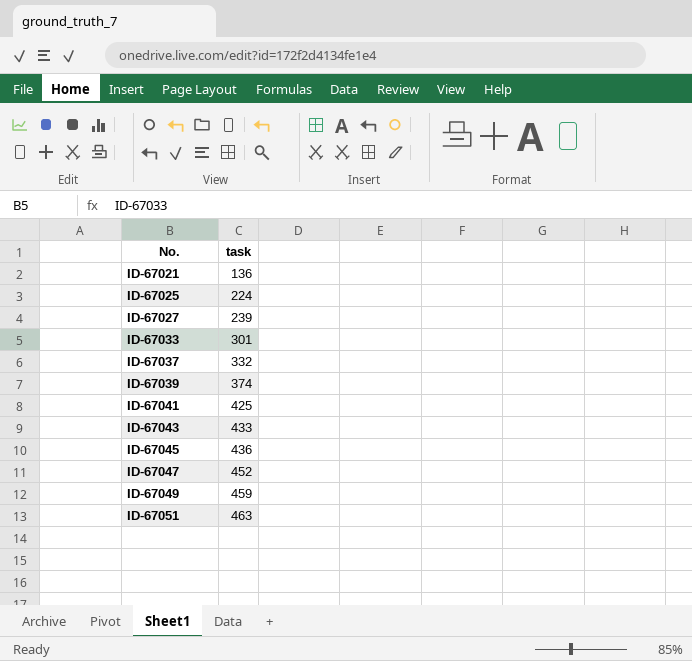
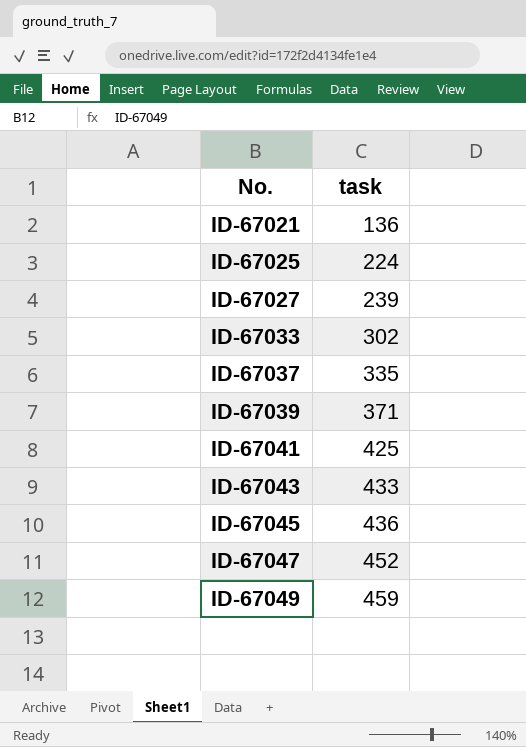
row ID-67051: 463 -> none
ID-67033 | task: 301 -> 302
ID-67037 | task: 332 -> 335
ID-67039 | task: 374 -> 371

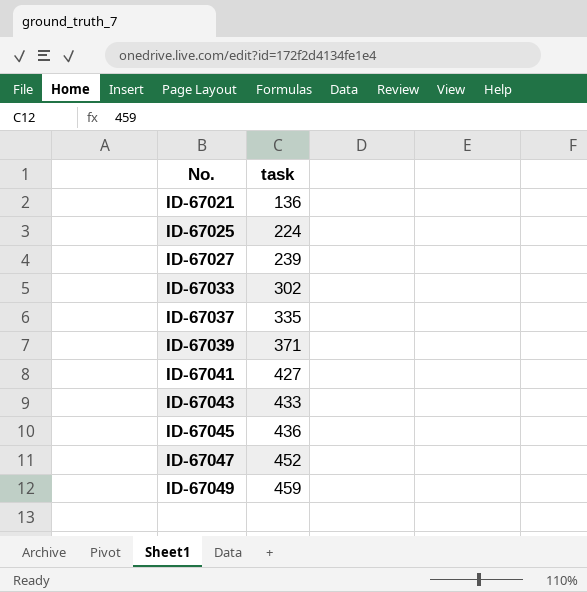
ID-67041 | task: 425 -> 427

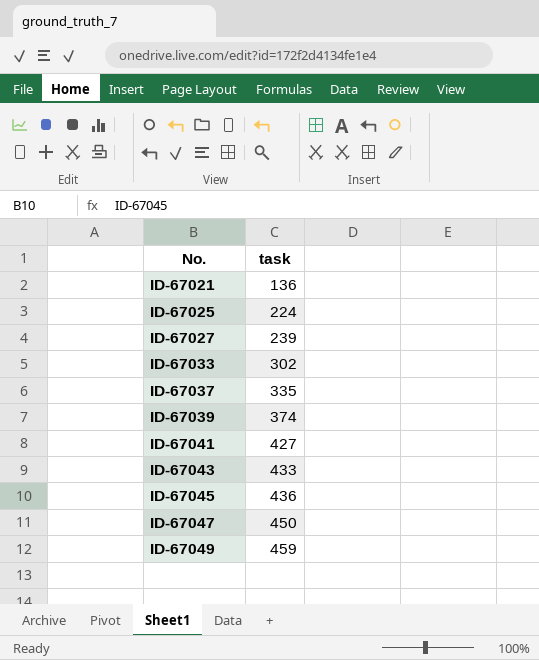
ID-67039 | task: 371 -> 374
ID-67047 | task: 452 -> 450

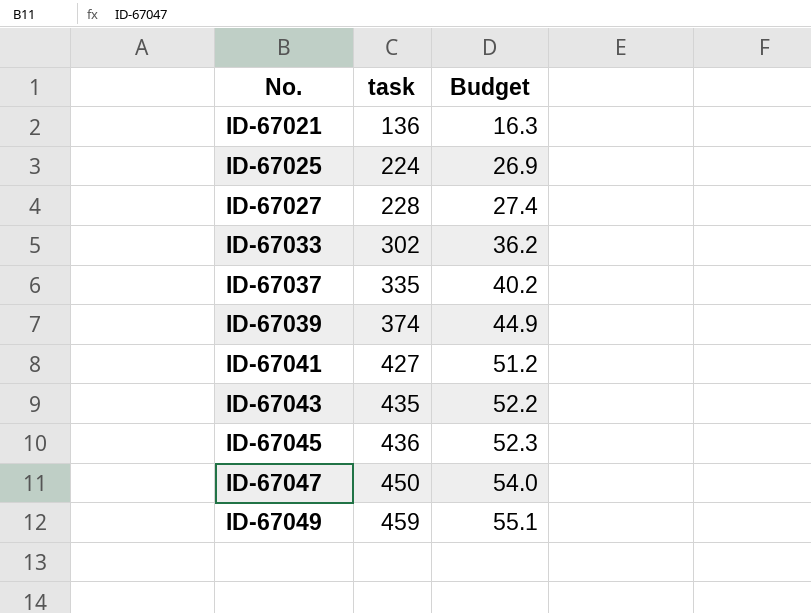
column Budget | formula: none -> [task] * 0.12
ID-67027 | task: 239 -> 228
ID-67043 | task: 433 -> 435

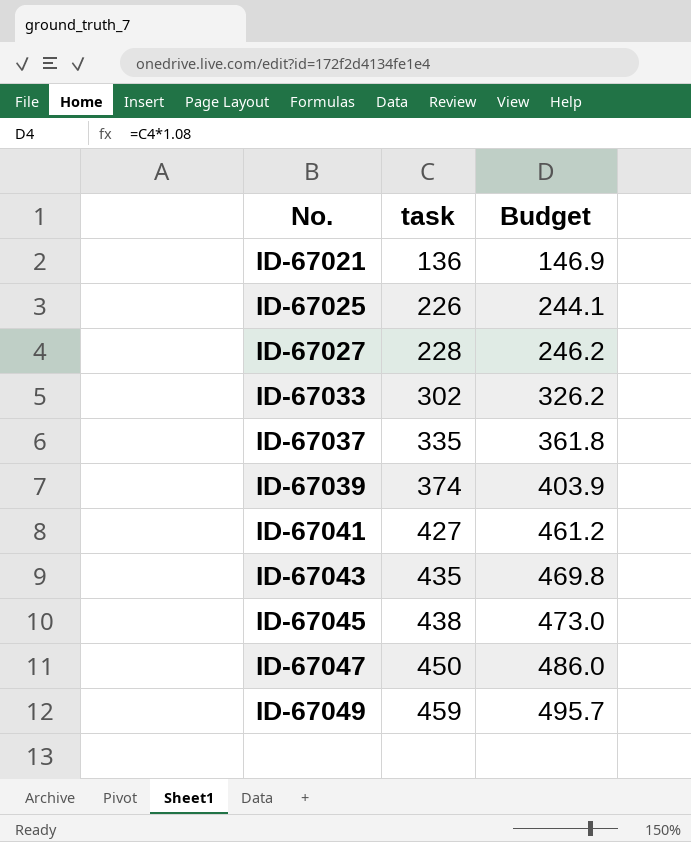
column Budget | formula: [task] * 0.12 -> [task] * 1.08
ID-67025 | task: 224 -> 226
ID-67045 | task: 436 -> 438

